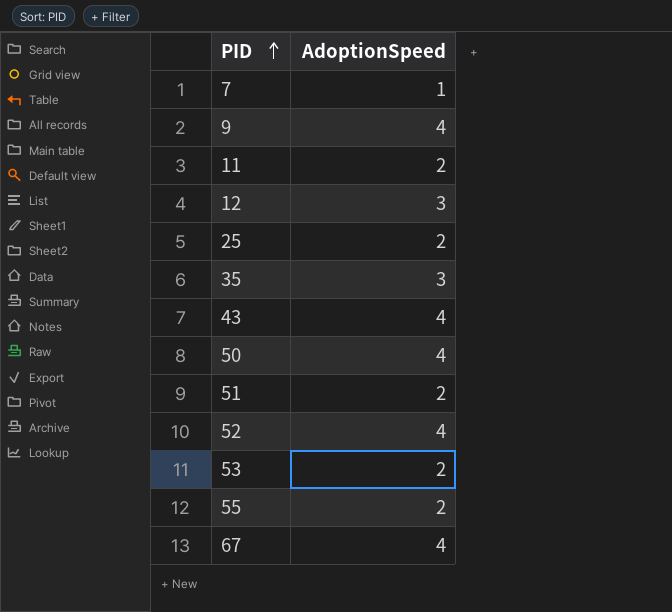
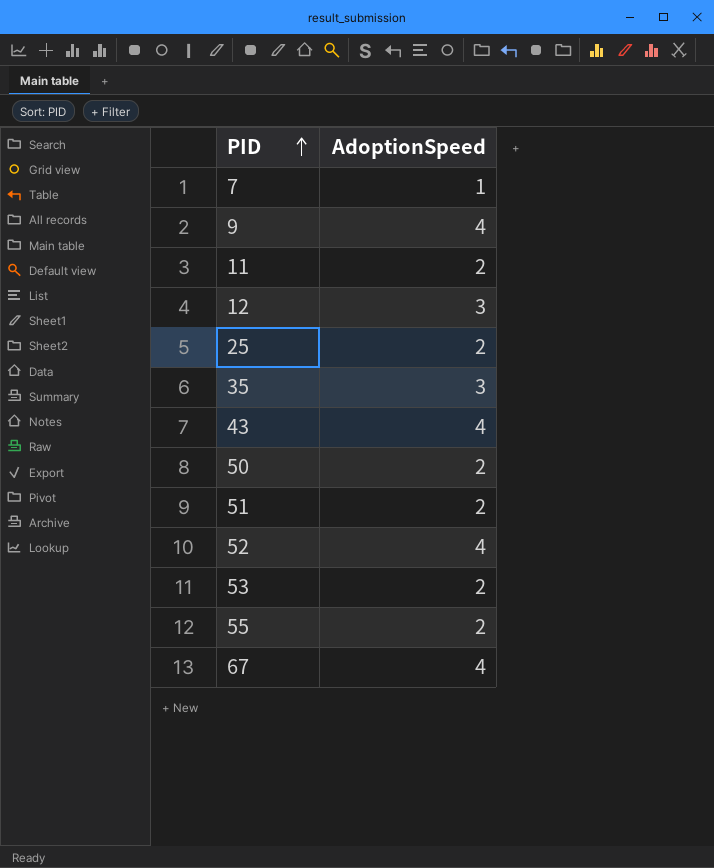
50 | AdoptionSpeed: 4 -> 2

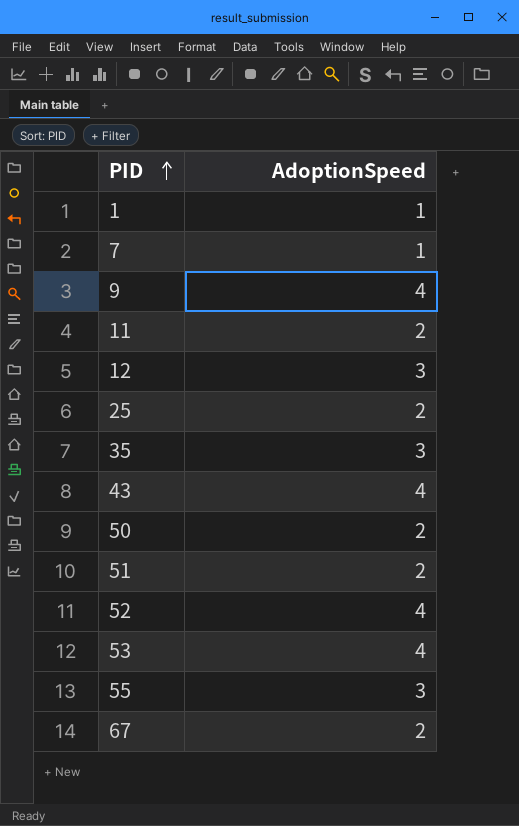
row 1: none -> 1
53 | AdoptionSpeed: 2 -> 4
55 | AdoptionSpeed: 2 -> 3
67 | AdoptionSpeed: 4 -> 2

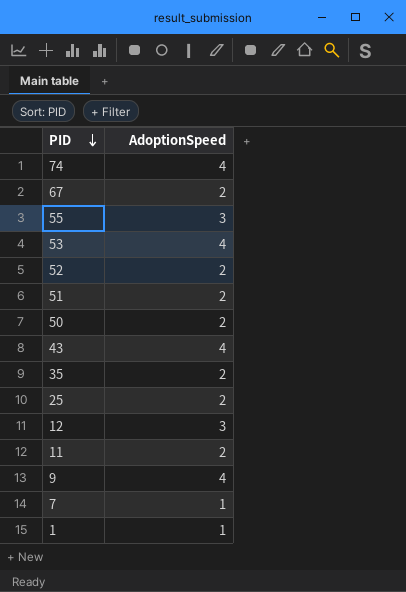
row order: PID ascending -> PID descending
row 74: none -> 4
52 | AdoptionSpeed: 4 -> 2
35 | AdoptionSpeed: 3 -> 2

